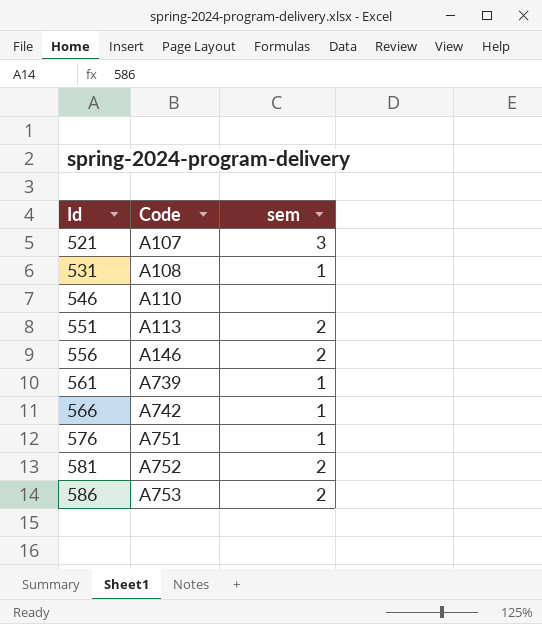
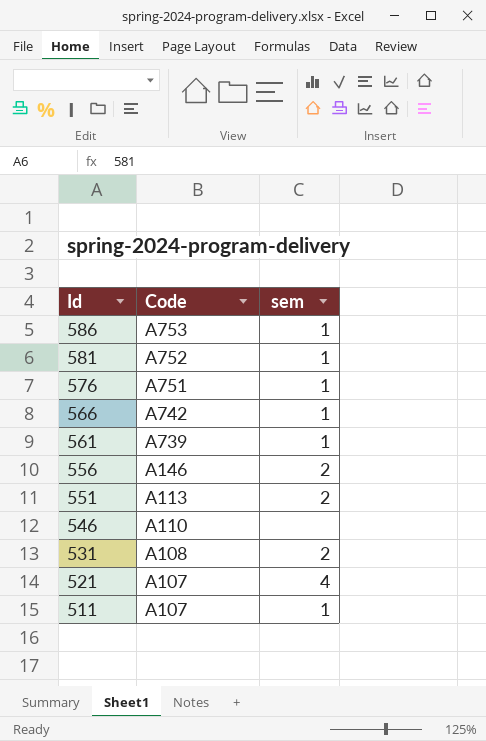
row order: Id ascending -> Id descending
586 | sem: 2 -> 1
581 | sem: 2 -> 1
531 | sem: 1 -> 2
521 | sem: 3 -> 4
row 511: none -> A107 | 1

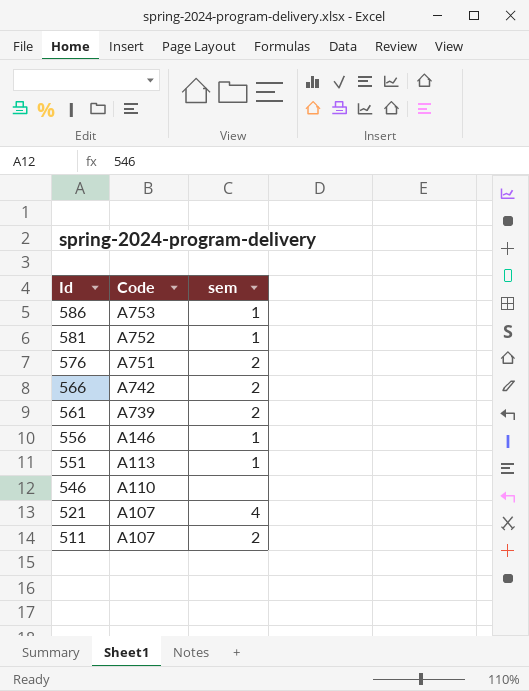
row 531: A108 | 2 -> none
576 | sem: 1 -> 2
566 | sem: 1 -> 2
561 | sem: 1 -> 2
556 | sem: 2 -> 1
551 | sem: 2 -> 1
511 | sem: 1 -> 2

